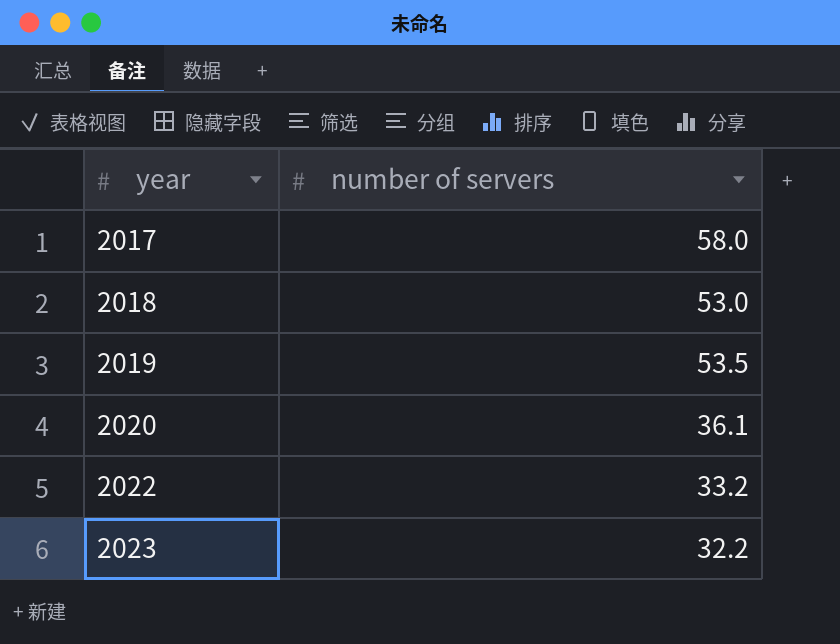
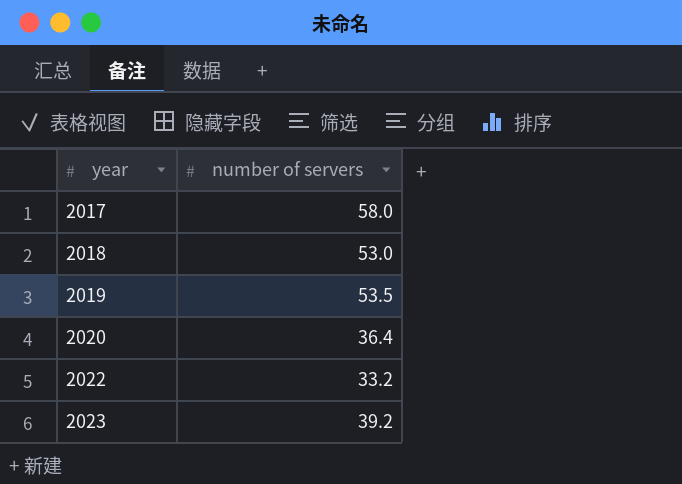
2020 | number of servers: 36.1 -> 36.4
2023 | number of servers: 32.2 -> 39.2

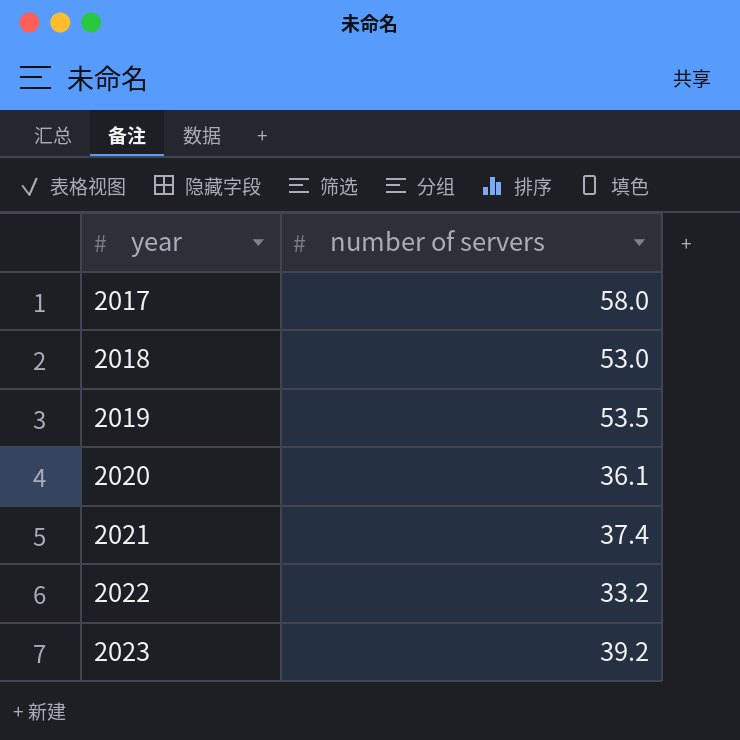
2020 | number of servers: 36.4 -> 36.1
row 2021: none -> 37.4

